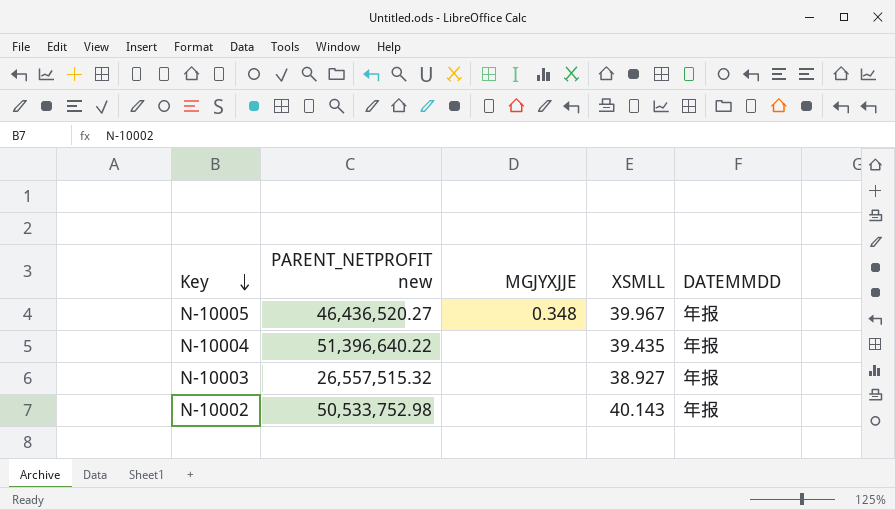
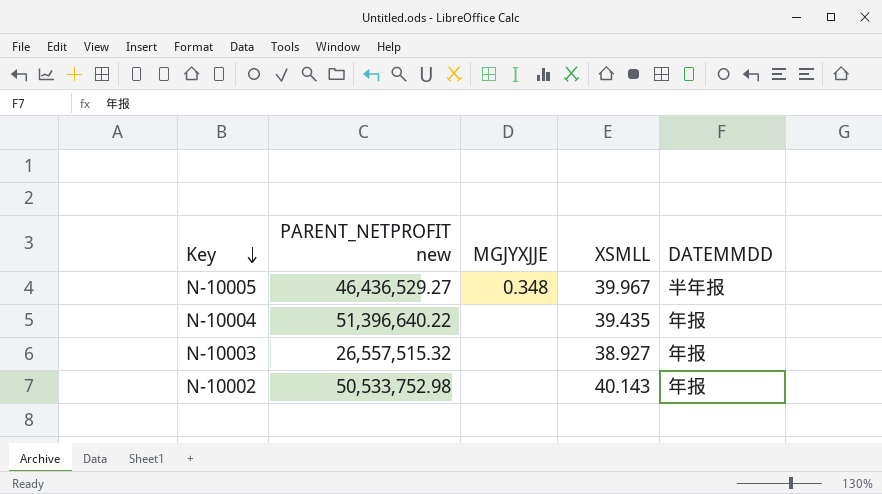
N-10005 | PARENT_NETPROFIT new: 46,436,520.27 -> 46,436,529.27
N-10005 | DATEMMDD: 年报 -> 半年报

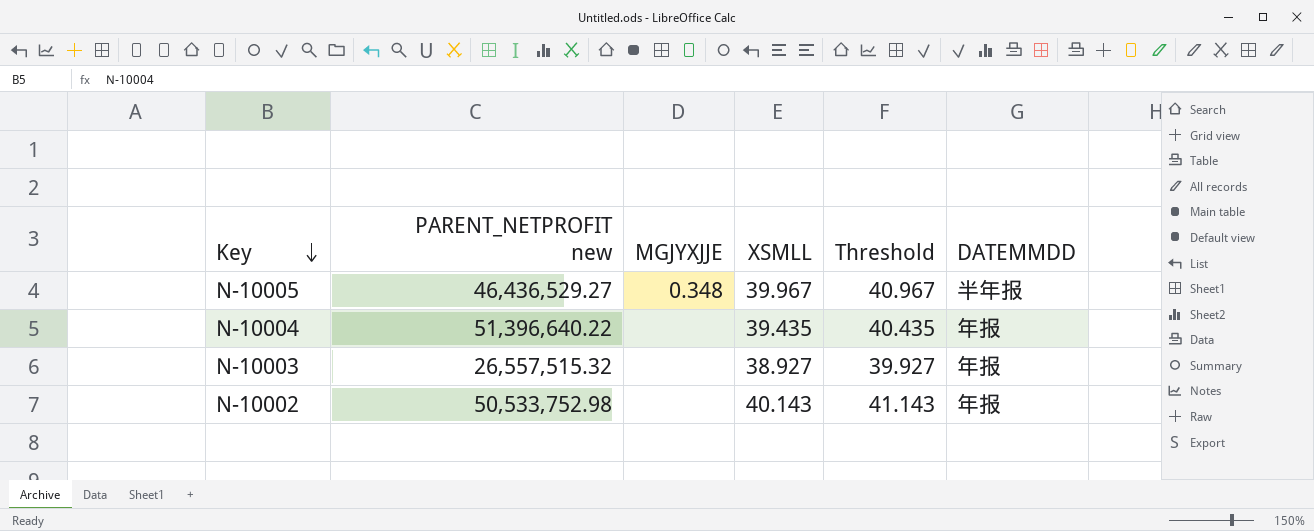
column Threshold | formula: none -> [XSMLL] + 1

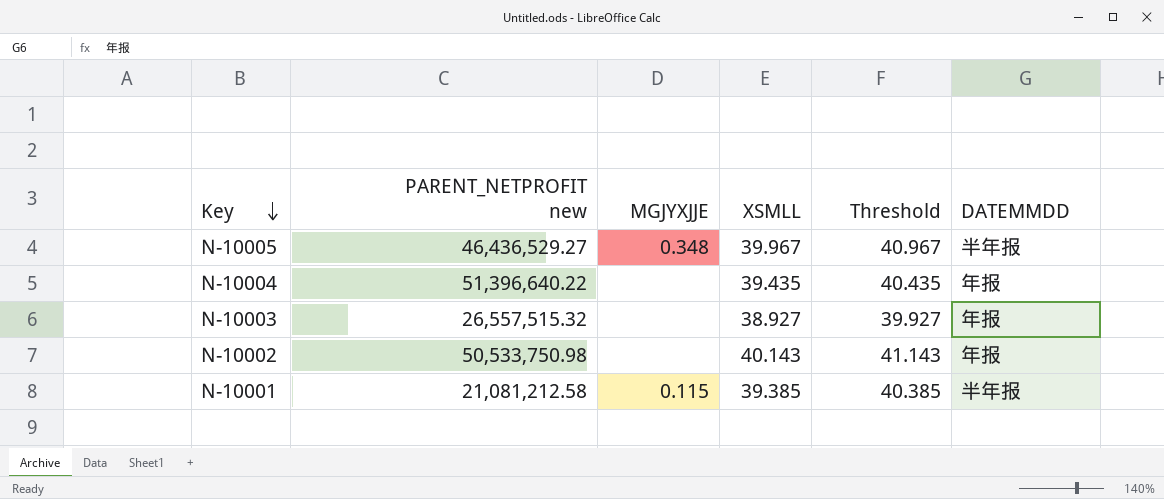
N-10002 | PARENT_NETPROFIT new: 50,533,752.98 -> 50,533,750.98
row N-10001: none -> 21,081,212.58 | 0.115 | 39.385 | 40.385 | 半年报

